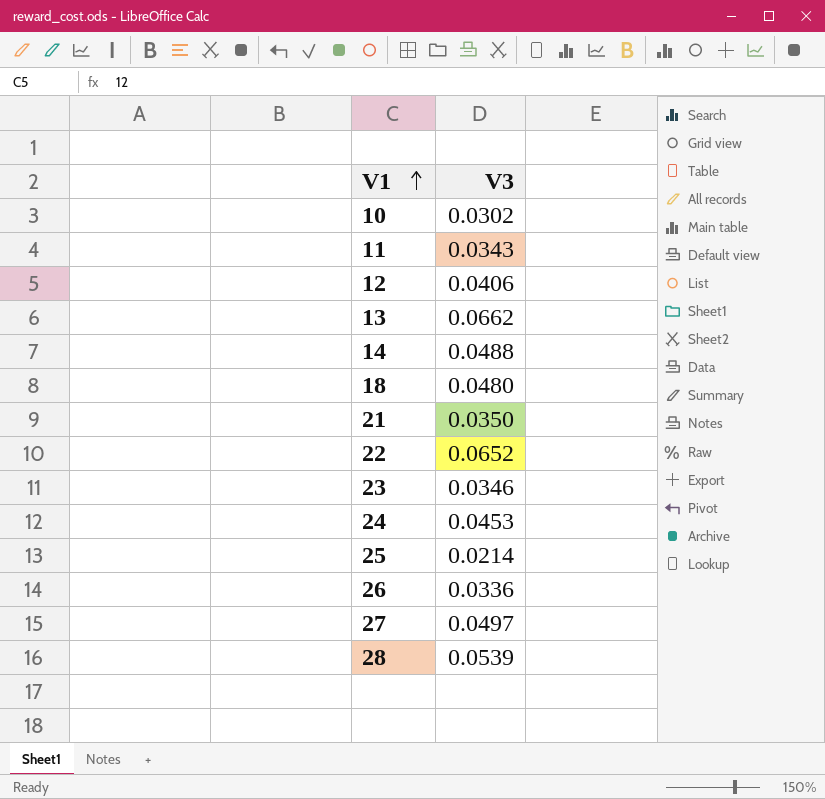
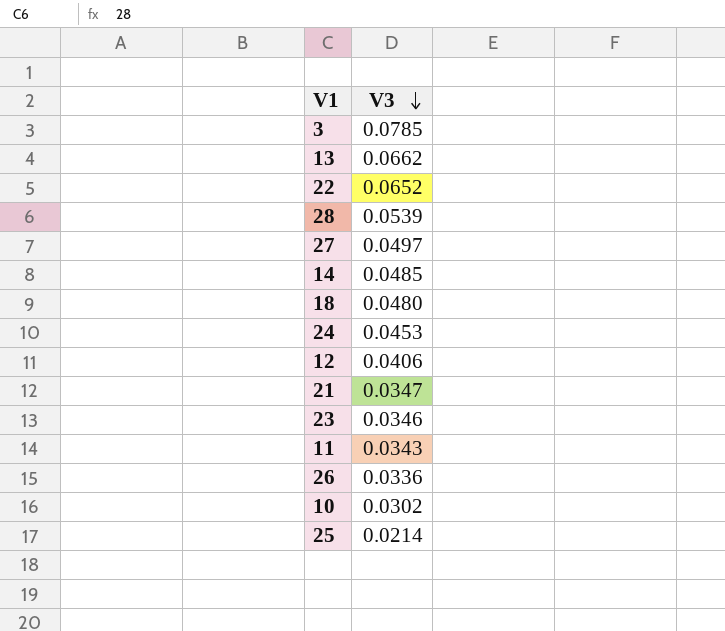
row order: V1 ascending -> V3 descending
row 3: none -> 0.0785
14 | V3: 0.0488 -> 0.0485
21 | V3: 0.0350 -> 0.0347

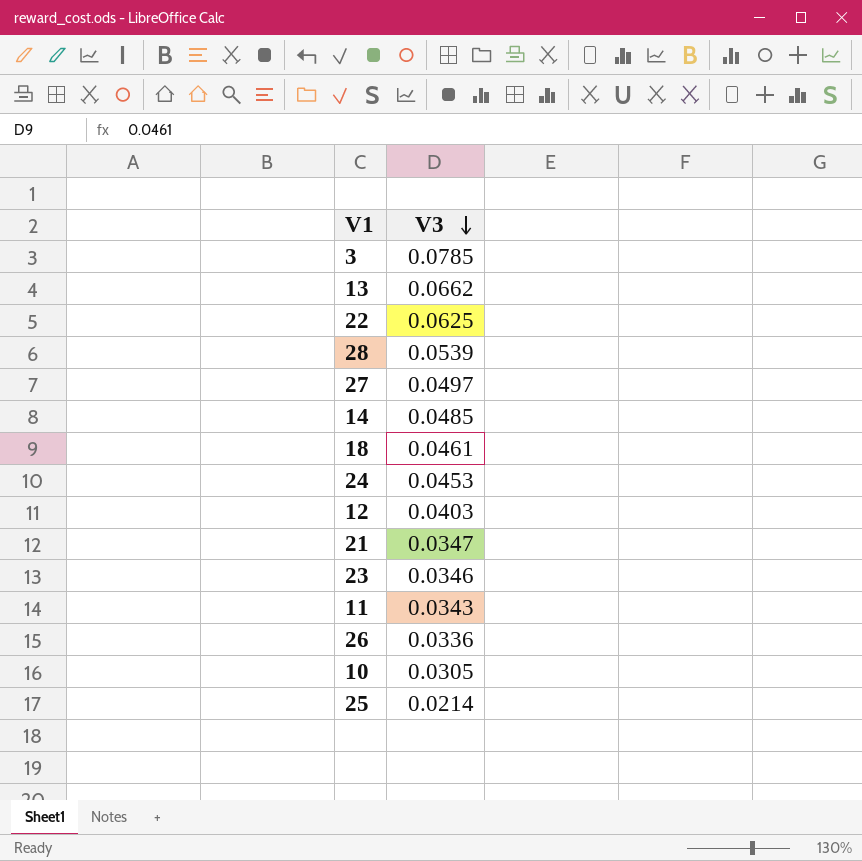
22 | V3: 0.0652 -> 0.0625
18 | V3: 0.0480 -> 0.0461
12 | V3: 0.0406 -> 0.0403
10 | V3: 0.0302 -> 0.0305

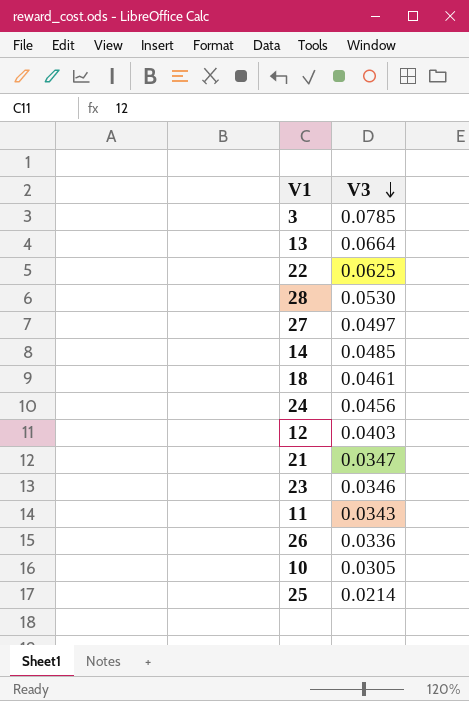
13 | V3: 0.0662 -> 0.0664
28 | V3: 0.0539 -> 0.0530
24 | V3: 0.0453 -> 0.0456

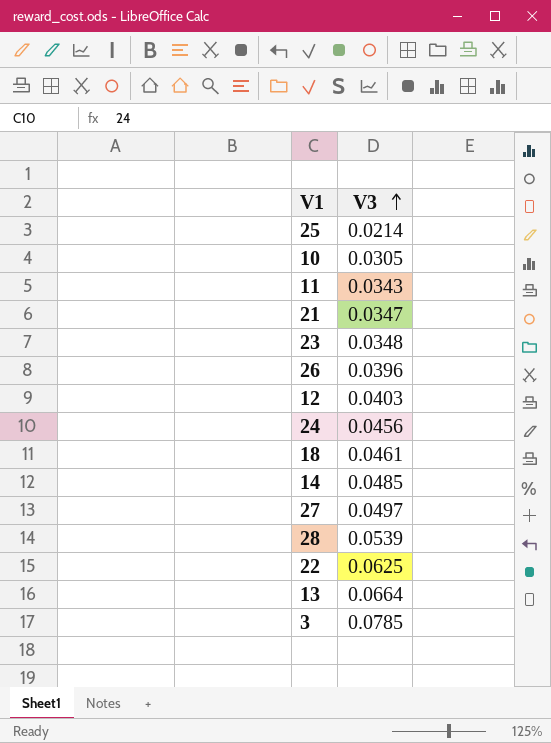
row order: V3 descending -> V3 ascending
23 | V3: 0.0346 -> 0.0348
26 | V3: 0.0336 -> 0.0396
28 | V3: 0.0530 -> 0.0539

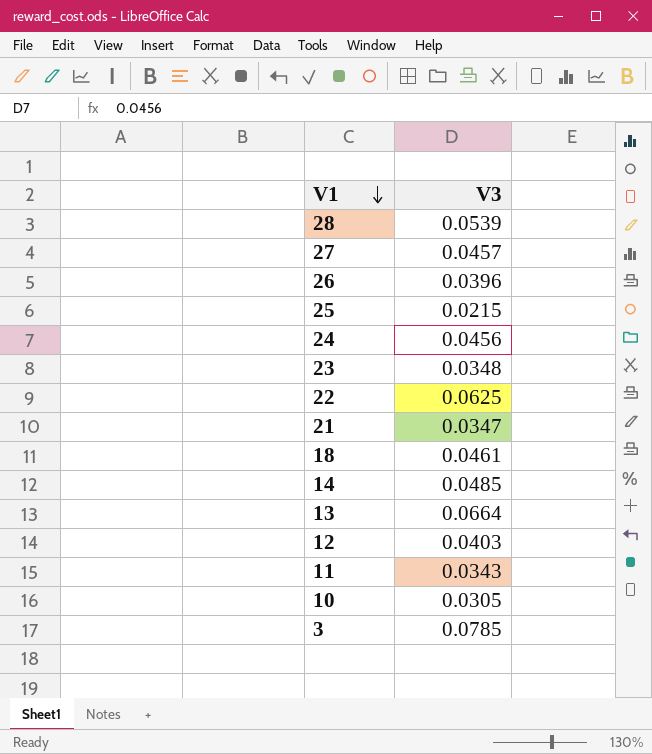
row order: V3 ascending -> V1 descending
27 | V3: 0.0497 -> 0.0457
25 | V3: 0.0214 -> 0.0215

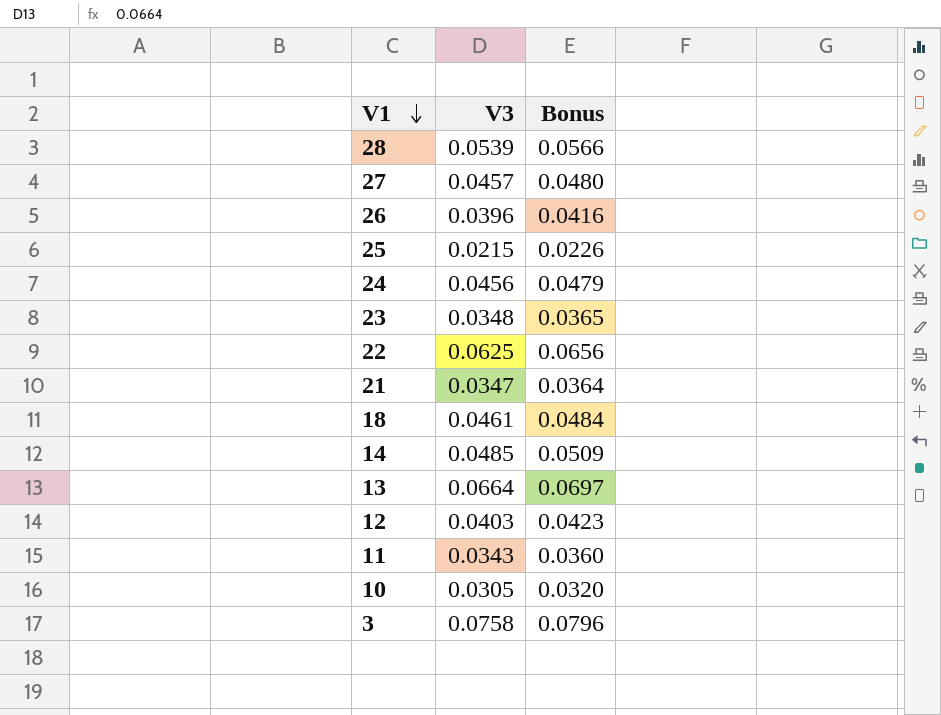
column Bonus | formula: none -> [V3] * 1.05
3 | V3: 0.0785 -> 0.0758

